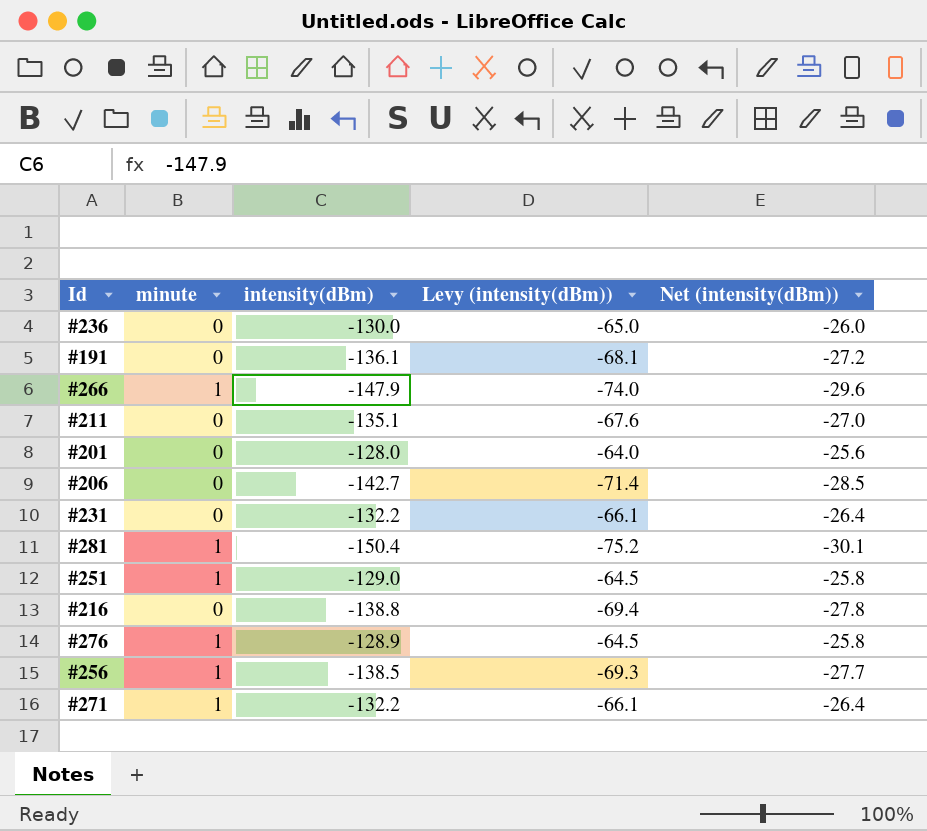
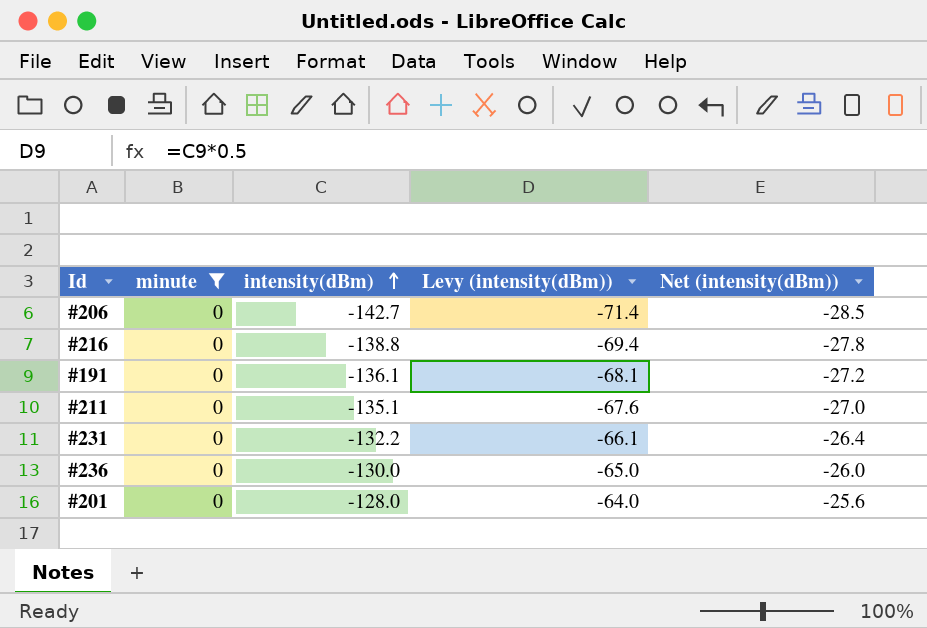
filter: none -> minute = 0
row order: none -> intensity(dBm) ascending

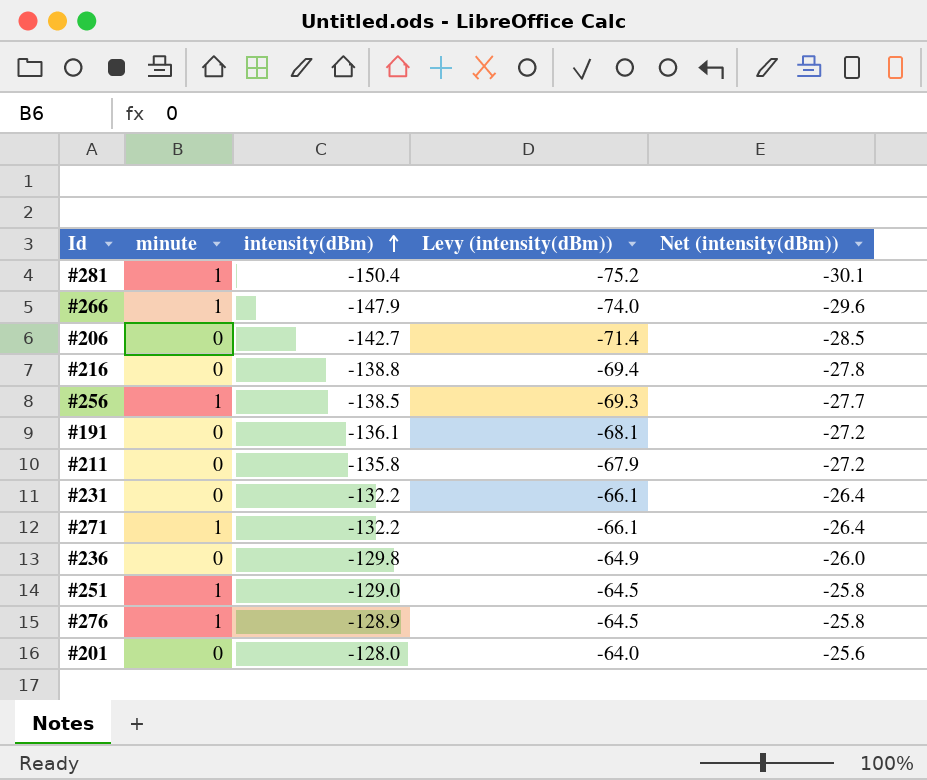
filter: minute = 0 -> none
#211 | intensity(dBm): -135.1 -> -135.8
#211 | Levy (intensity(dBm)): -67.6 -> -67.9
#211 | Net (intensity(dBm)): -27.0 -> -27.2
#236 | intensity(dBm): -130.0 -> -129.8
#236 | Levy (intensity(dBm)): -65.0 -> -64.9

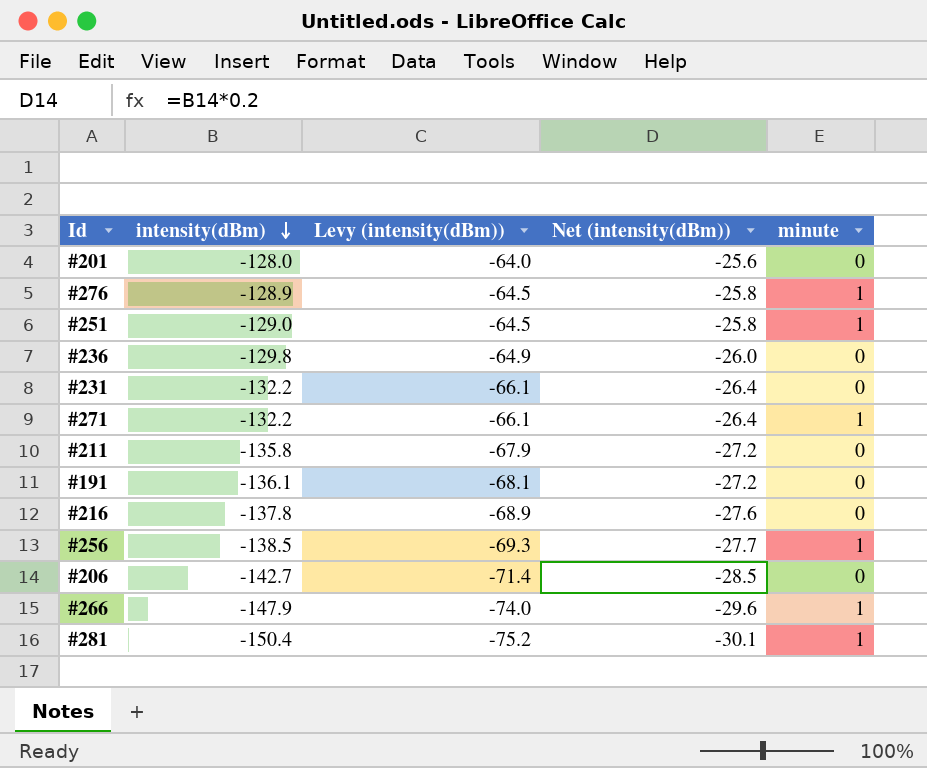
row order: intensity(dBm) ascending -> intensity(dBm) descending
column minute | position: 2 -> 5
#216 | intensity(dBm): -138.8 -> -137.8
#216 | Levy (intensity(dBm)): -69.4 -> -68.9
#216 | Net (intensity(dBm)): -27.8 -> -27.6

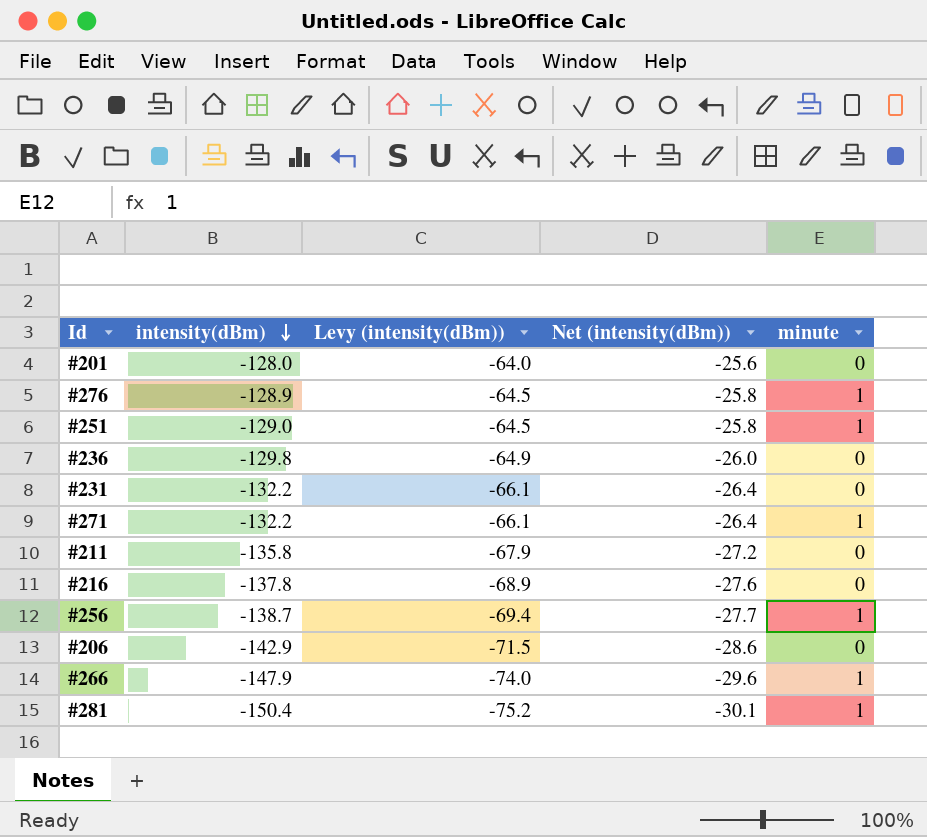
row #191: -136.1 | -68.1 | -27.2 | 0 -> none
#256 | intensity(dBm): -138.5 -> -138.7
#256 | Levy (intensity(dBm)): -69.3 -> -69.4
#206 | intensity(dBm): -142.7 -> -142.9
#206 | Levy (intensity(dBm)): -71.4 -> -71.5
#206 | Net (intensity(dBm)): -28.5 -> -28.6

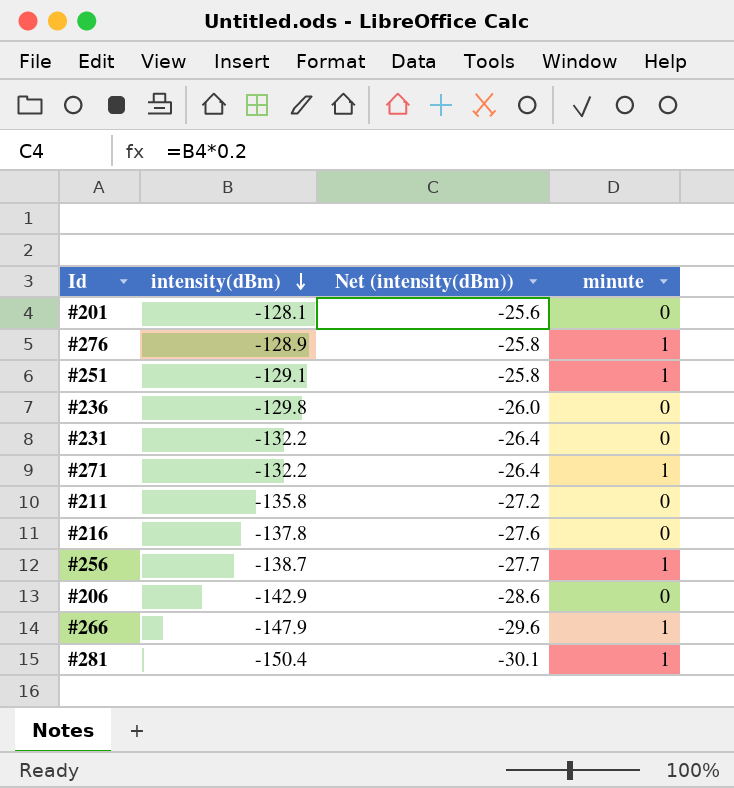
column Levy (intensity(dBm)) | formula: [intensity(dBm)] * 0.5 -> none
#201 | intensity(dBm): -128.0 -> -128.1
#251 | intensity(dBm): -129.0 -> -129.1

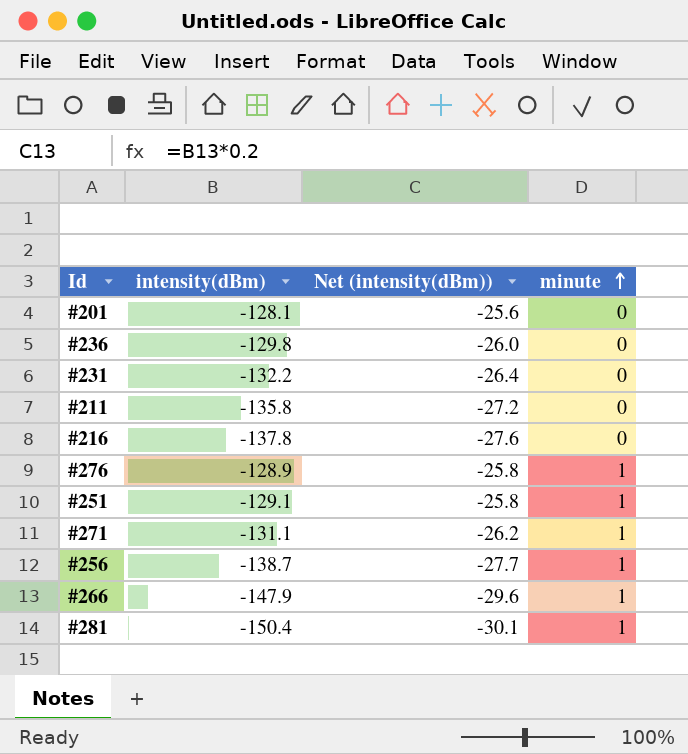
row order: intensity(dBm) descending -> minute ascending
row #206: -142.9 | -28.6 | 0 -> none
#271 | intensity(dBm): -132.2 -> -131.1
#271 | Net (intensity(dBm)): -26.4 -> -26.2

